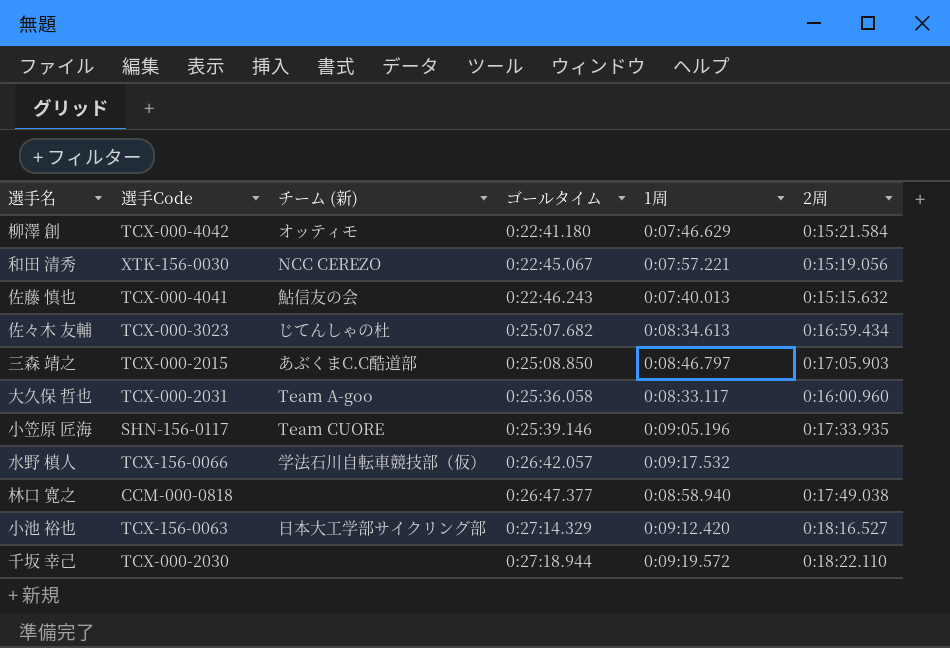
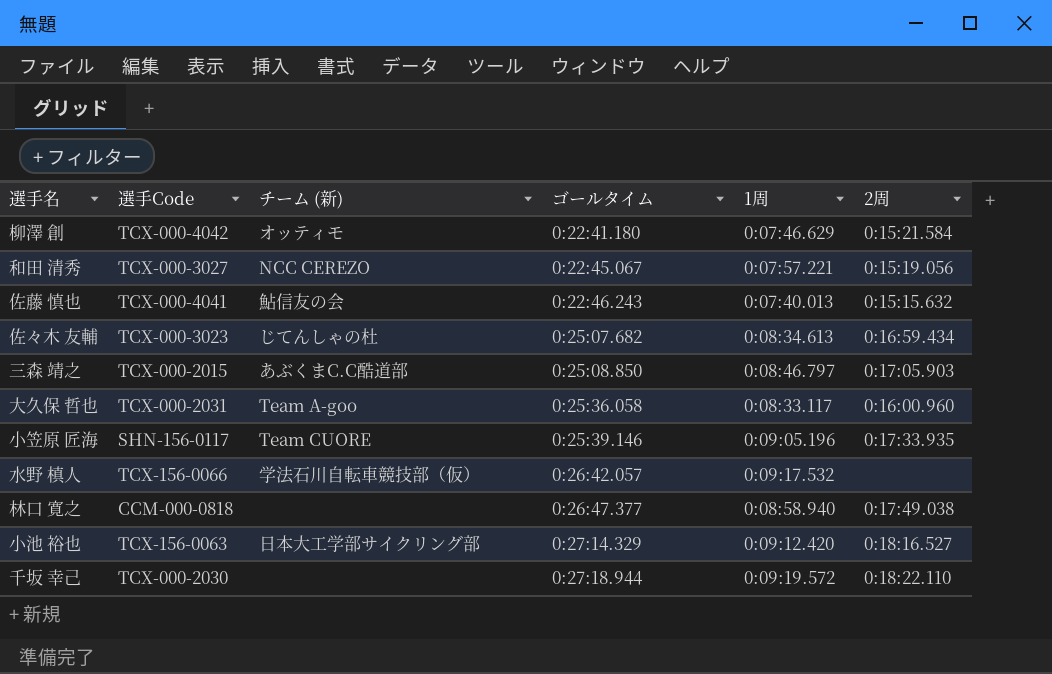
和田 清秀 | 選手Code: XTK-156-0030 -> TCX-000-3027

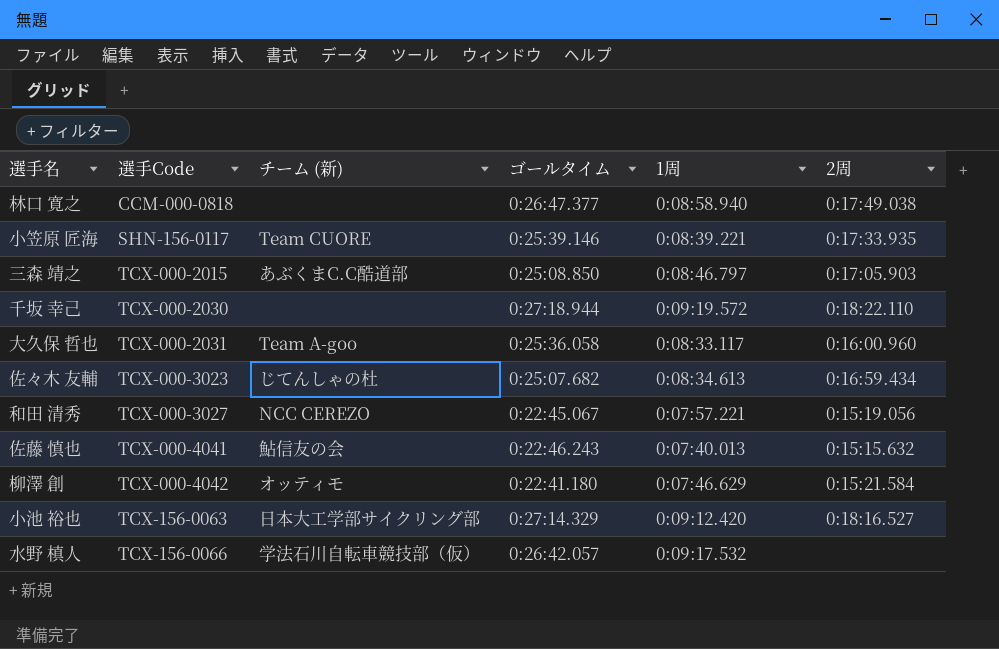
row order: ゴールタイム ascending -> 選手Code ascending
小笠原 匠海 | 1周: 0:09:05.196 -> 0:08:39.221

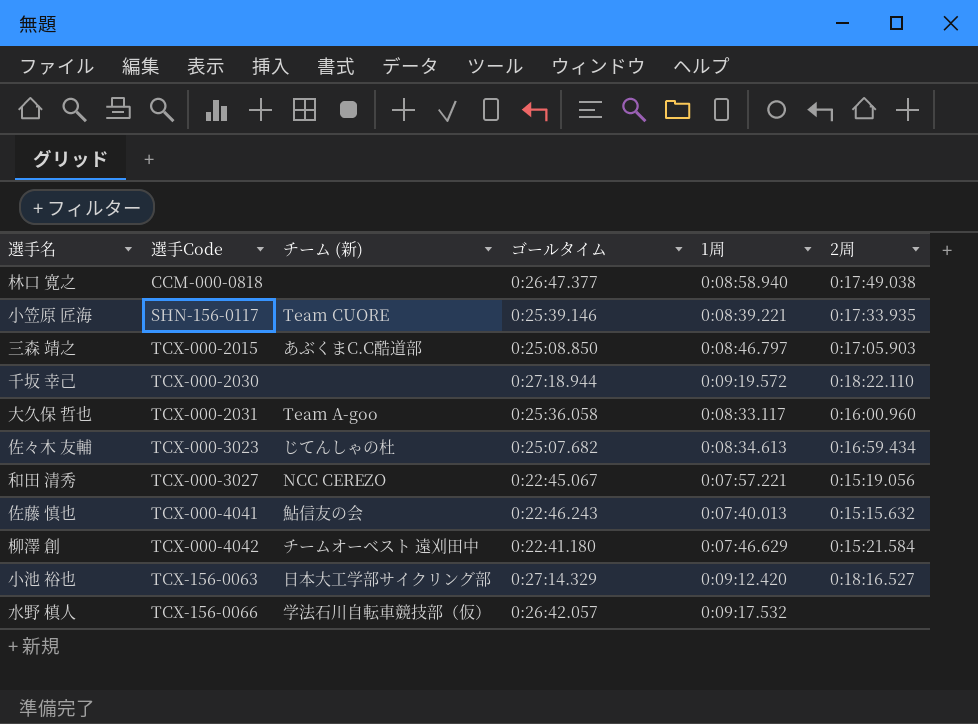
柳澤 創 | チーム (新): オッティモ -> チームオーベスト 遠刈田中

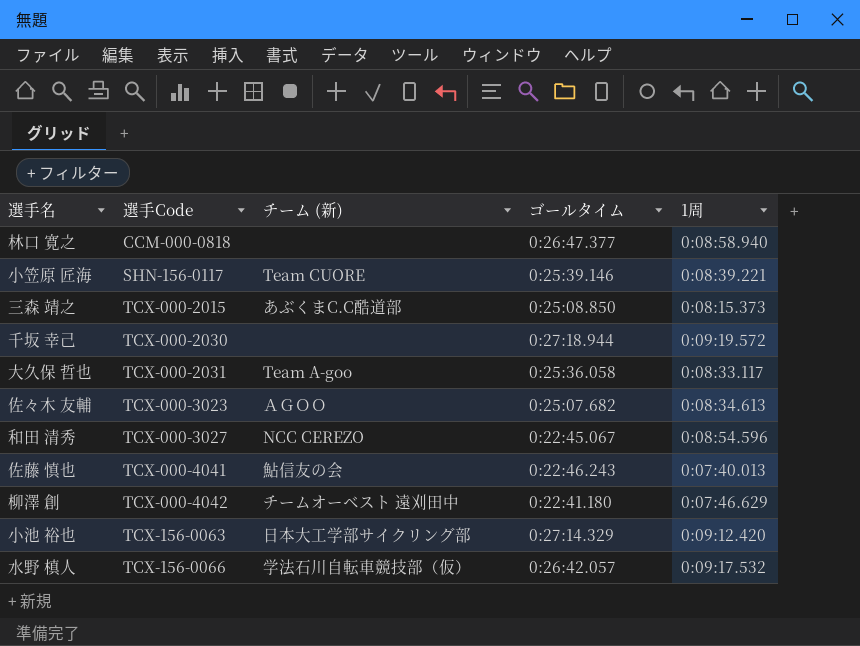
column 2周 | position: 6 -> none
三森 靖之 | 1周: 0:08:46.797 -> 0:08:15.373
佐々木 友輔 | チーム (新): じてんしゃの杜 -> ＡＧＯＯ
和田 清秀 | 1周: 0:07:57.221 -> 0:08:54.596

